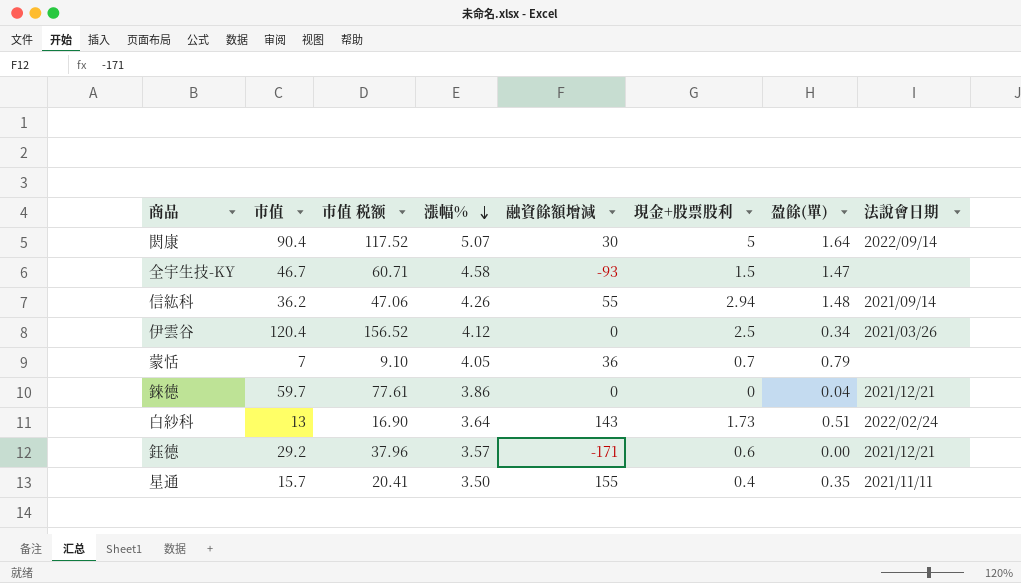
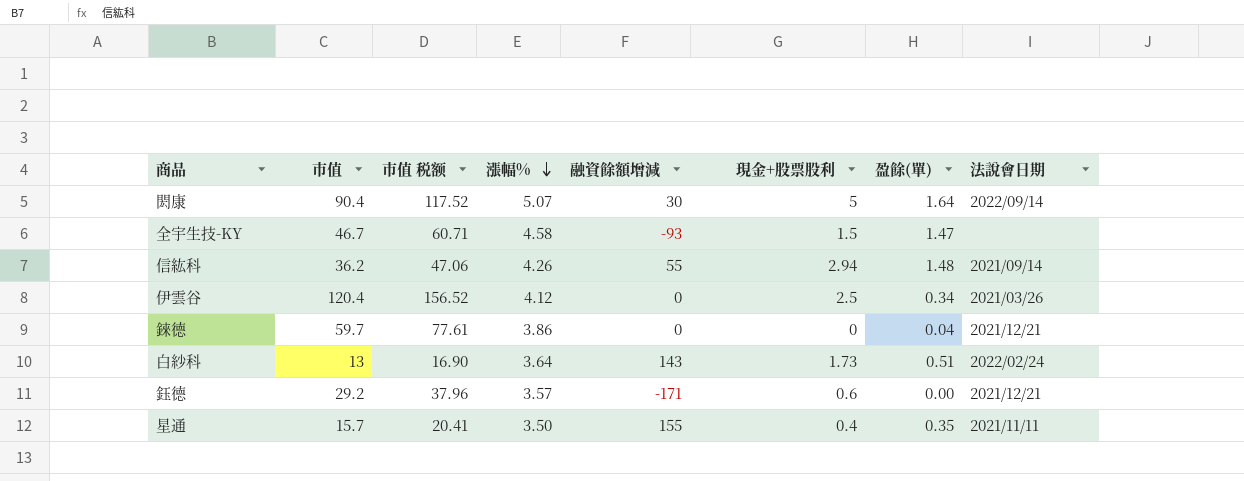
row 蒙恬: 7 | 9.10 | 4.05 | 36 | 0.7 | 0.79 | none -> none

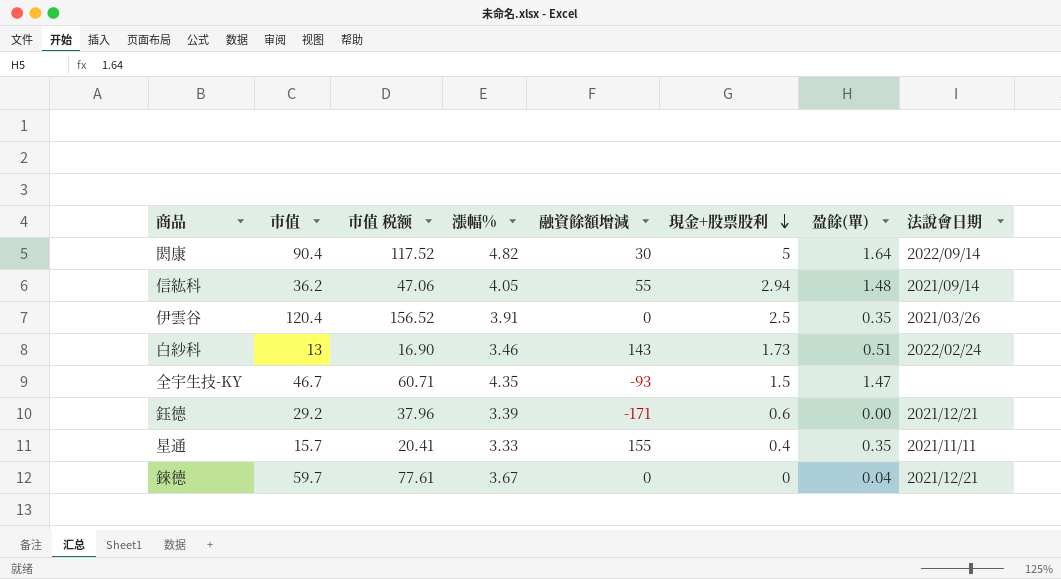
row order: 漲幅% descending -> 現金+股票股利 descending
閎康 | 漲幅%: 5.07 -> 4.82
信紘科 | 漲幅%: 4.26 -> 4.05
伊雲谷 | 漲幅%: 4.12 -> 3.91
伊雲谷 | 盈餘(單): 0.34 -> 0.35
白紗科 | 漲幅%: 3.64 -> 3.46
全宇生技-KY | 漲幅%: 4.58 -> 4.35
鈺德 | 漲幅%: 3.57 -> 3.39
星通 | 漲幅%: 3.50 -> 3.33
錸德 | 漲幅%: 3.86 -> 3.67

